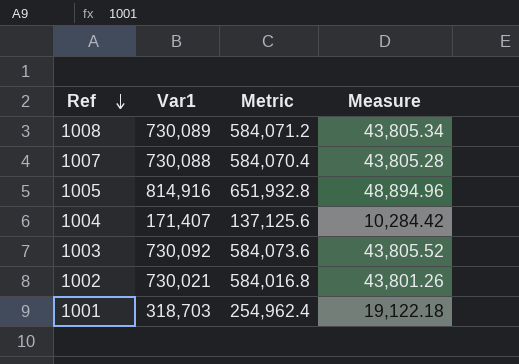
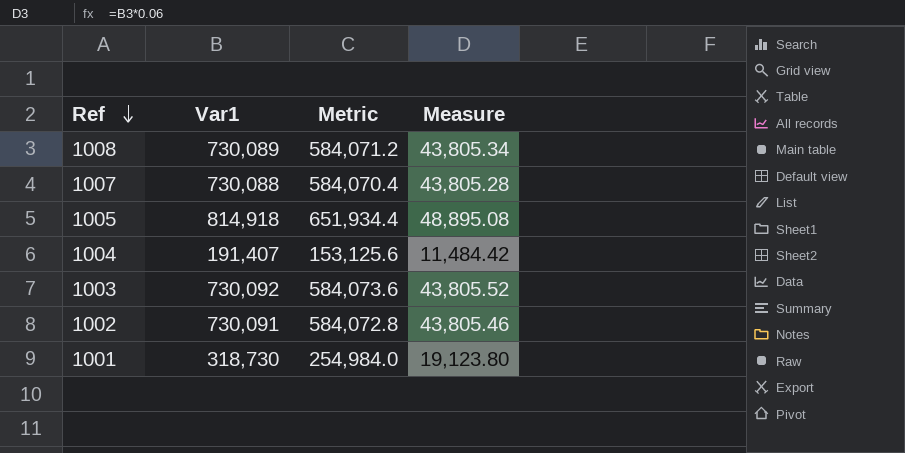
1005 | Var1: 814,916 -> 814,918
1005 | Metric: 651,932.8 -> 651,934.4
1005 | Measure: 48,894.96 -> 48,895.08
1004 | Var1: 171,407 -> 191,407
1004 | Metric: 137,125.6 -> 153,125.6
1004 | Measure: 10,284.42 -> 11,484.42
1002 | Var1: 730,021 -> 730,091
1002 | Metric: 584,016.8 -> 584,072.8
1002 | Measure: 43,801.26 -> 43,805.46
1001 | Var1: 318,703 -> 318,730
1001 | Metric: 254,962.4 -> 254,984.0
1001 | Measure: 19,122.18 -> 19,123.80

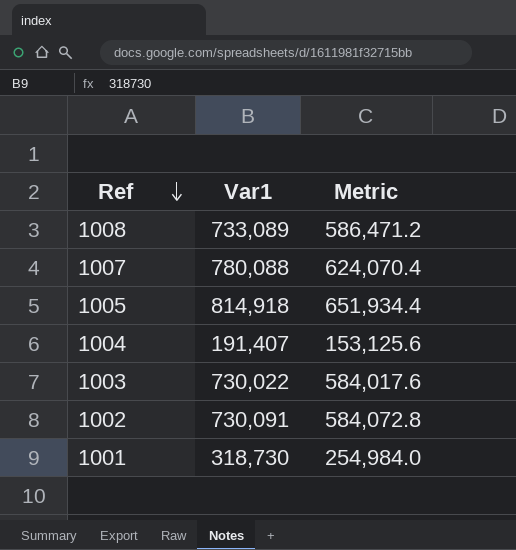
column Measure | formula: [Var1] * 0.06 -> none
1008 | Var1: 730,089 -> 733,089
1008 | Metric: 584,071.2 -> 586,471.2
1007 | Var1: 730,088 -> 780,088
1007 | Metric: 584,070.4 -> 624,070.4
1003 | Var1: 730,092 -> 730,022
1003 | Metric: 584,073.6 -> 584,017.6

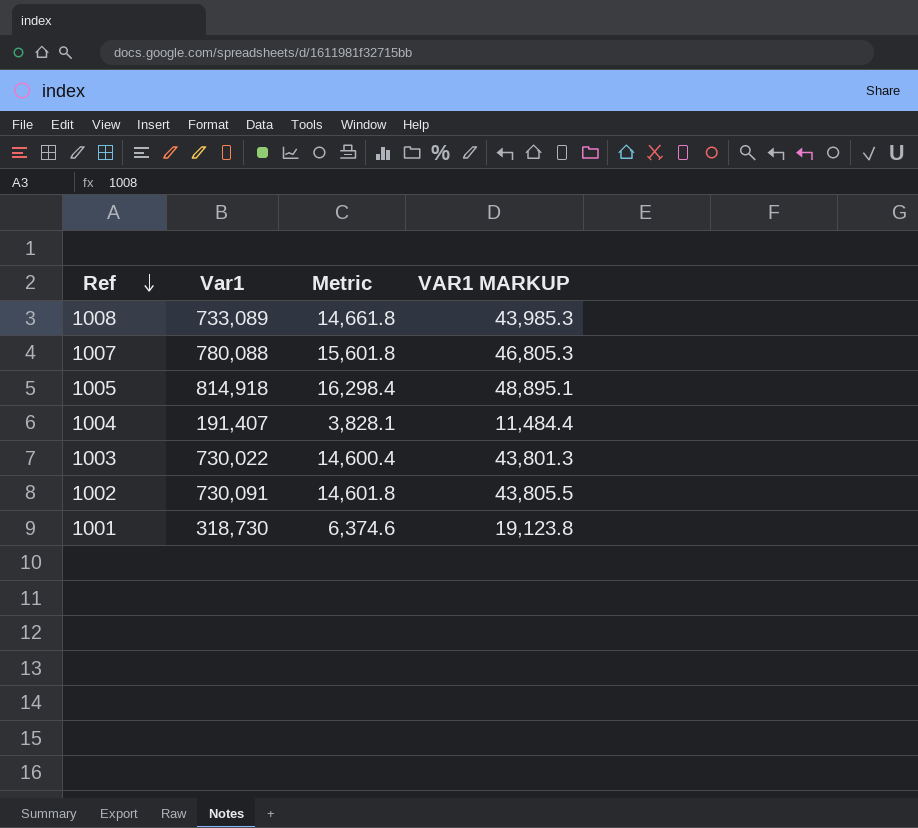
column Metric | formula: [Var1] * 0.8 -> [Var1] * 0.02
column VAR1 MARKUP | formula: none -> [Var1] * 0.06

